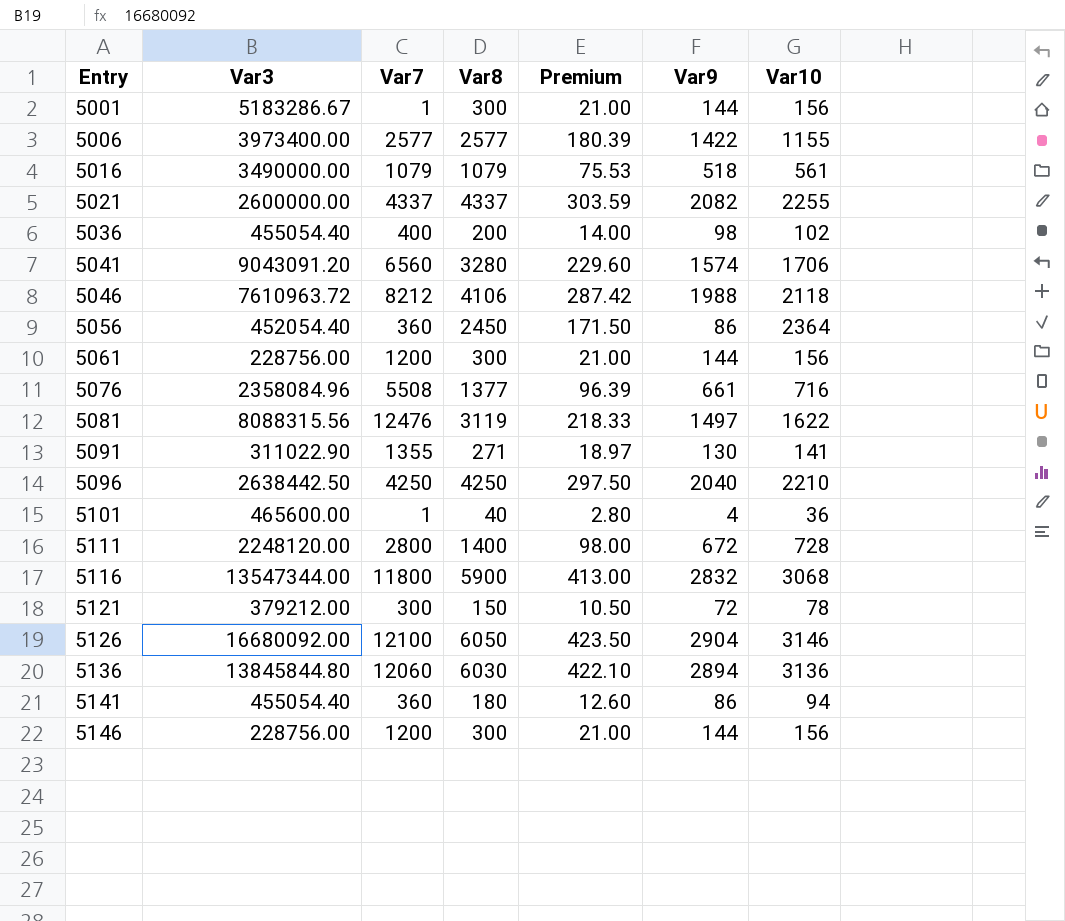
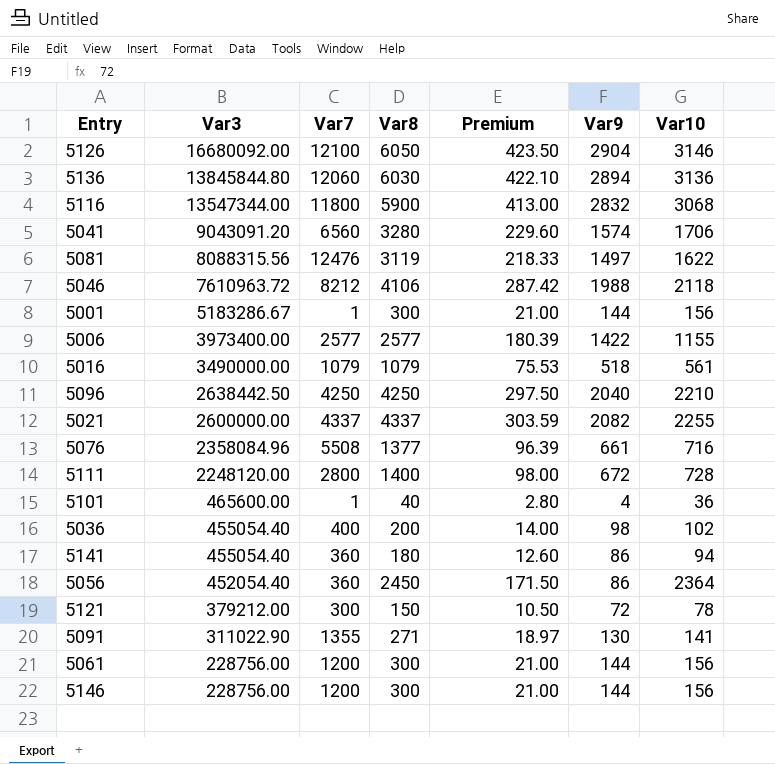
row order: Entry ascending -> Var3 descending

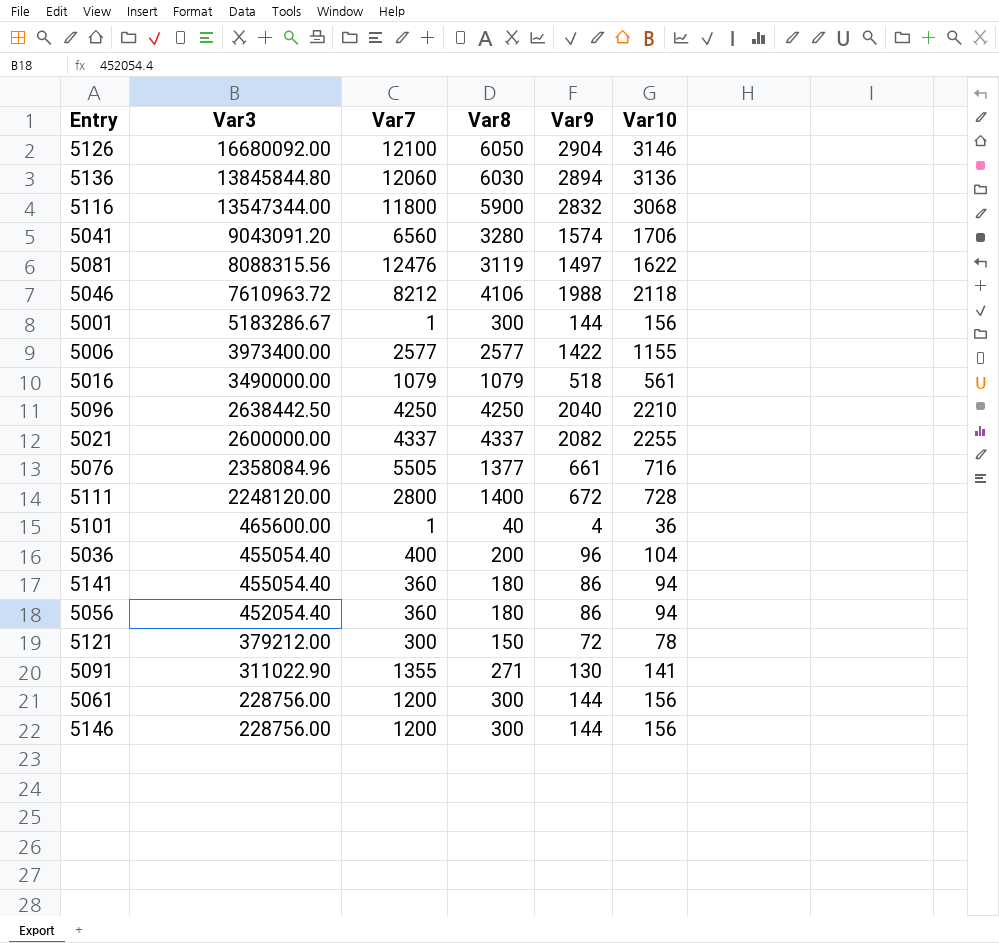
column Premium | formula: [Var8] * 0.07 -> none
5076 | Var7: 5508 -> 5505
5036 | Var9: 98 -> 96
5036 | Var10: 102 -> 104
5056 | Var8: 2450 -> 180
5056 | Var10: 2364 -> 94

